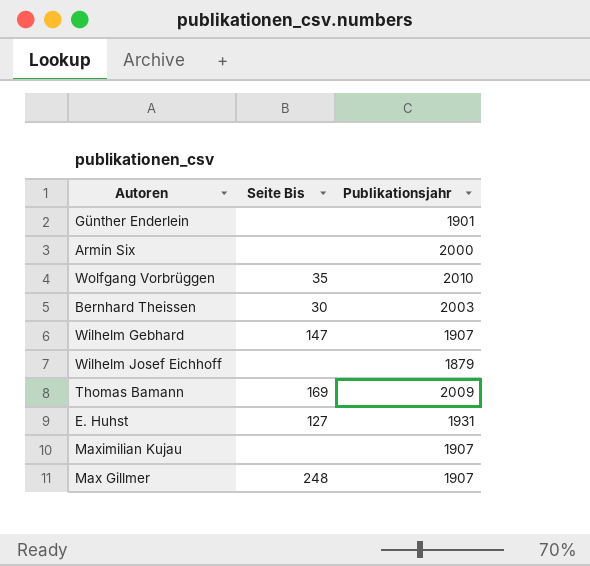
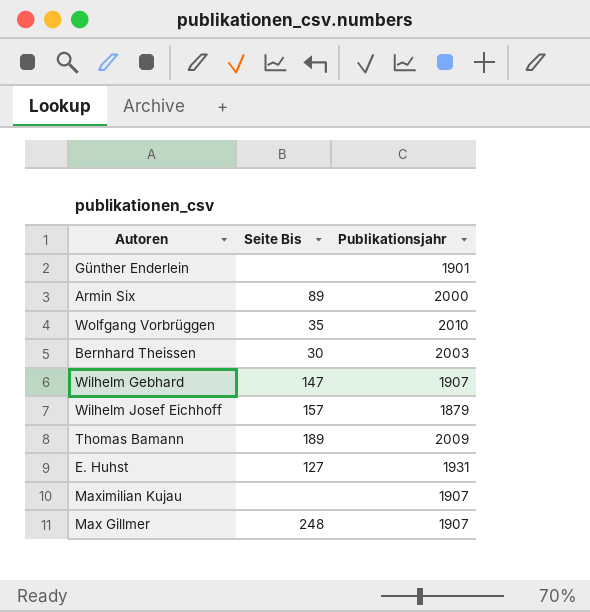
Armin Six | Seite Bis: none -> 89
Wilhelm Josef Eichhoff | Seite Bis: none -> 157
Thomas Bamann | Seite Bis: 169 -> 189

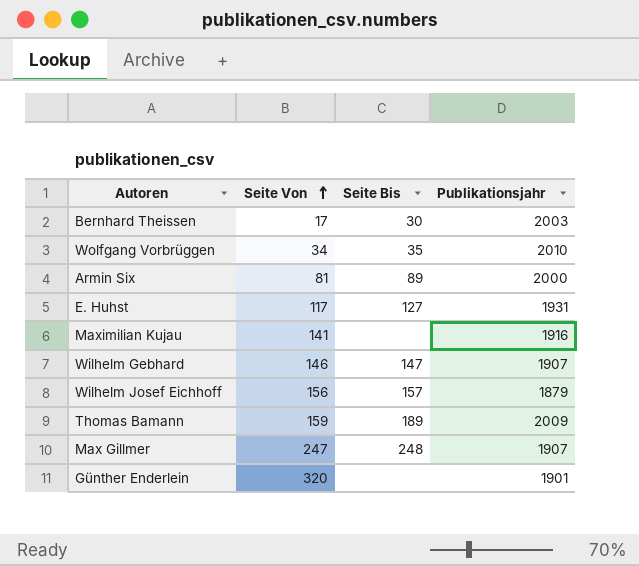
row order: none -> Seite Von ascending
column Seite Von | position: none -> 2
Maximilian Kujau | Publikationsjahr: 1907 -> 1916

